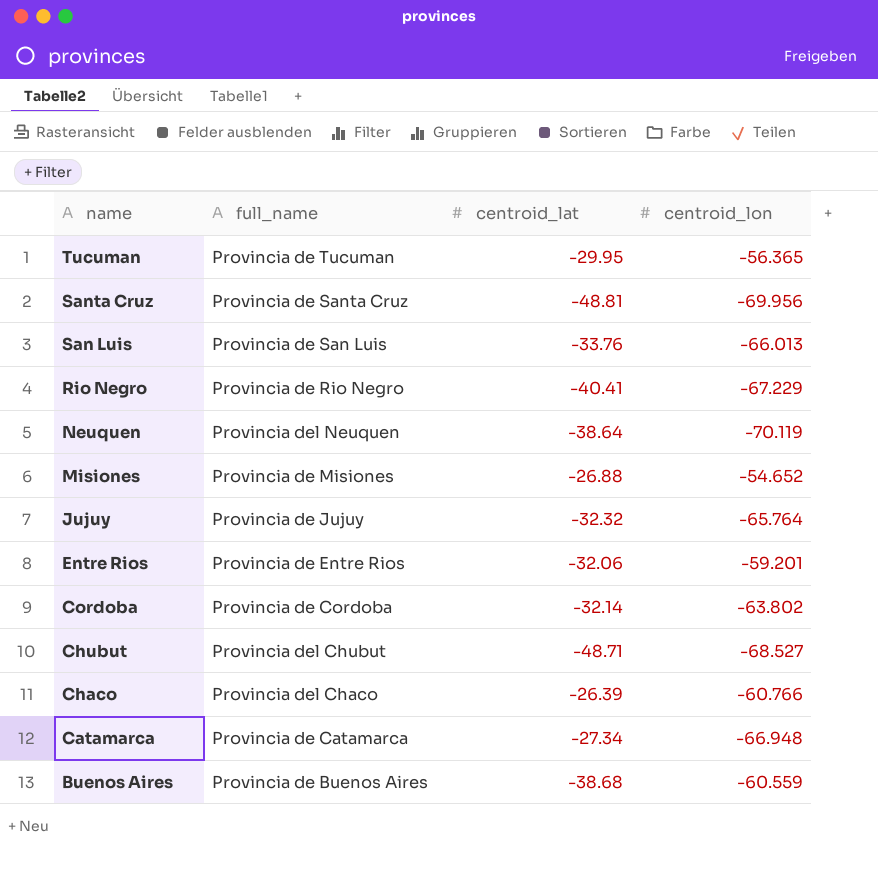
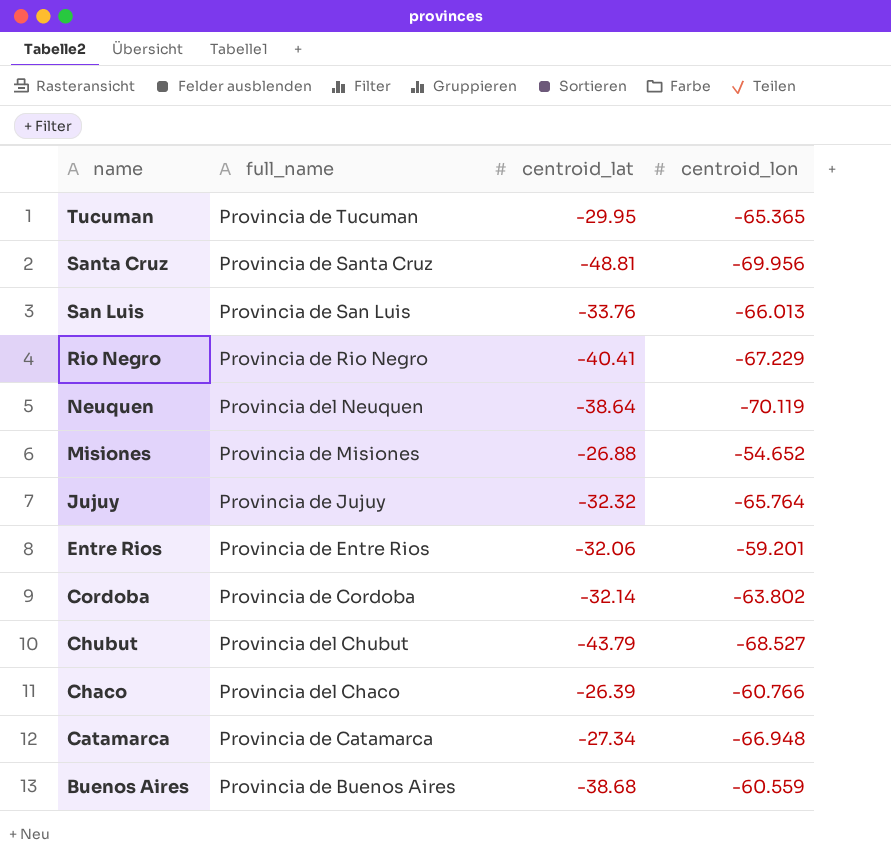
Tucuman | centroid_lon: -56.365 -> -65.365
Chubut | centroid_lat: -48.71 -> -43.79

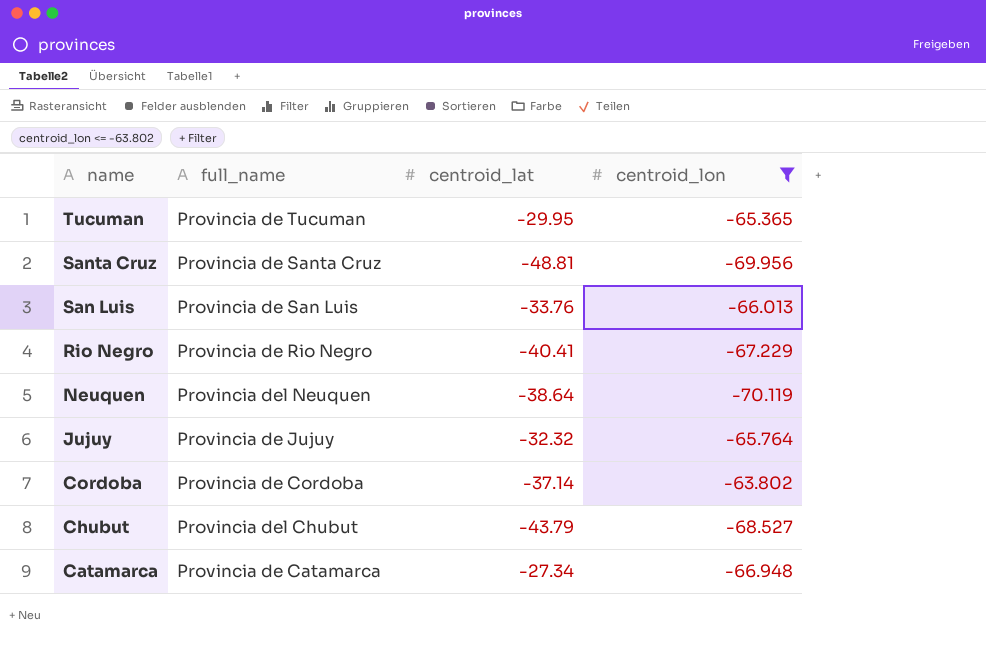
filter: none -> centroid_lon <= -63.802
Cordoba | centroid_lat: -32.14 -> -37.14

